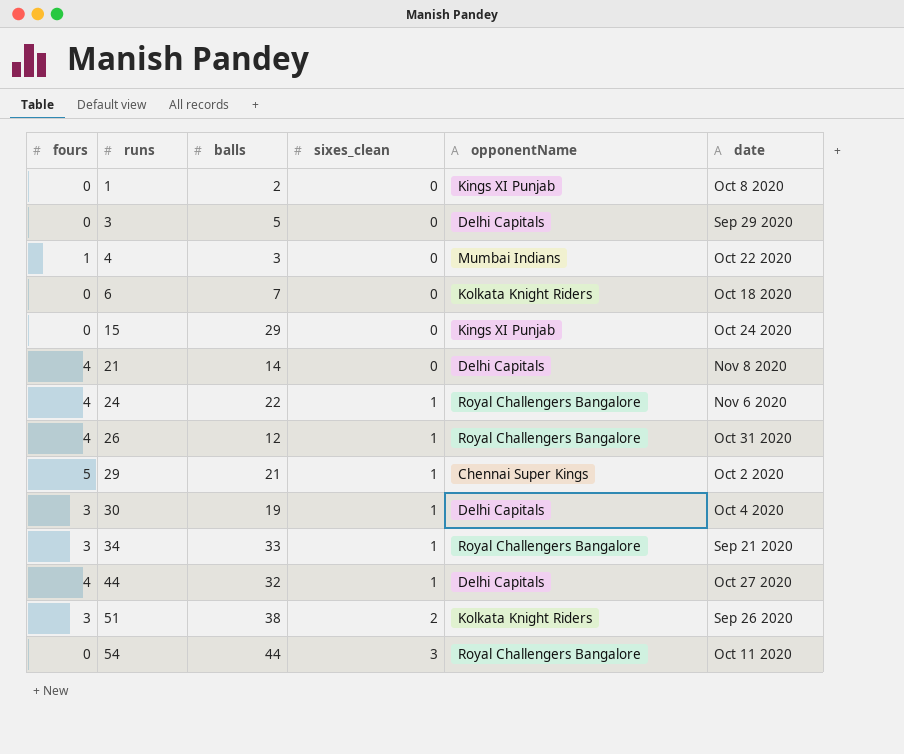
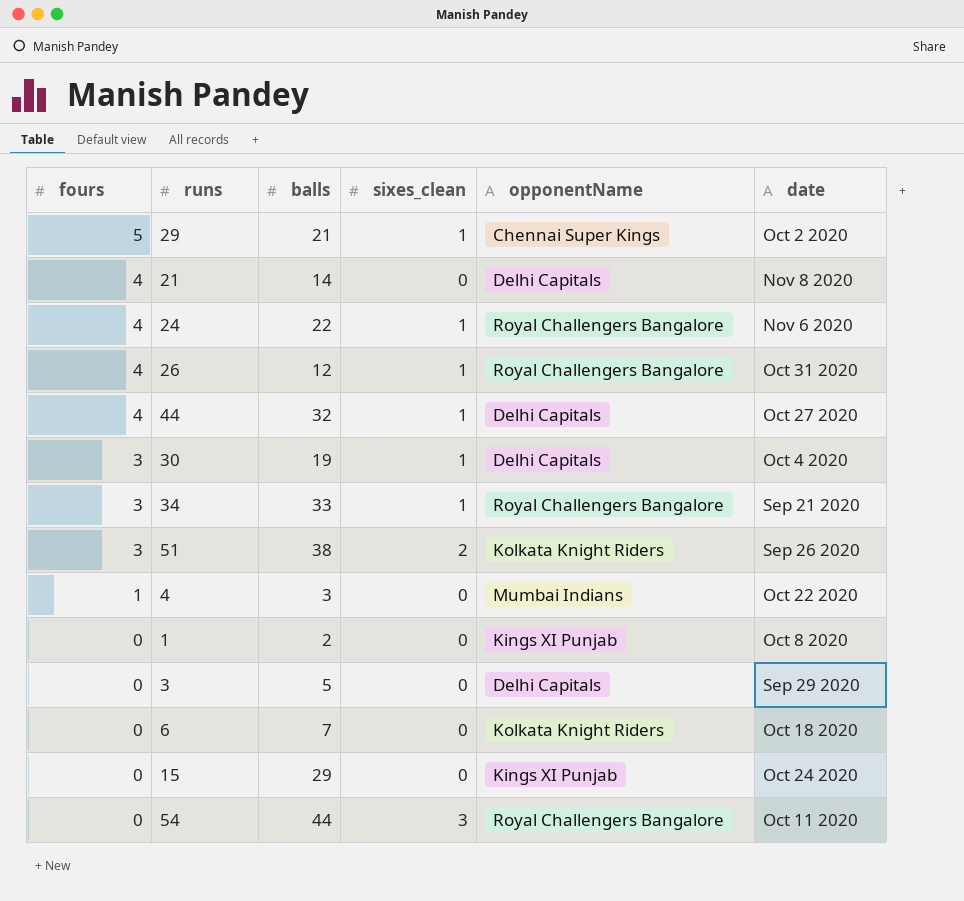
row order: runs ascending -> fours descending

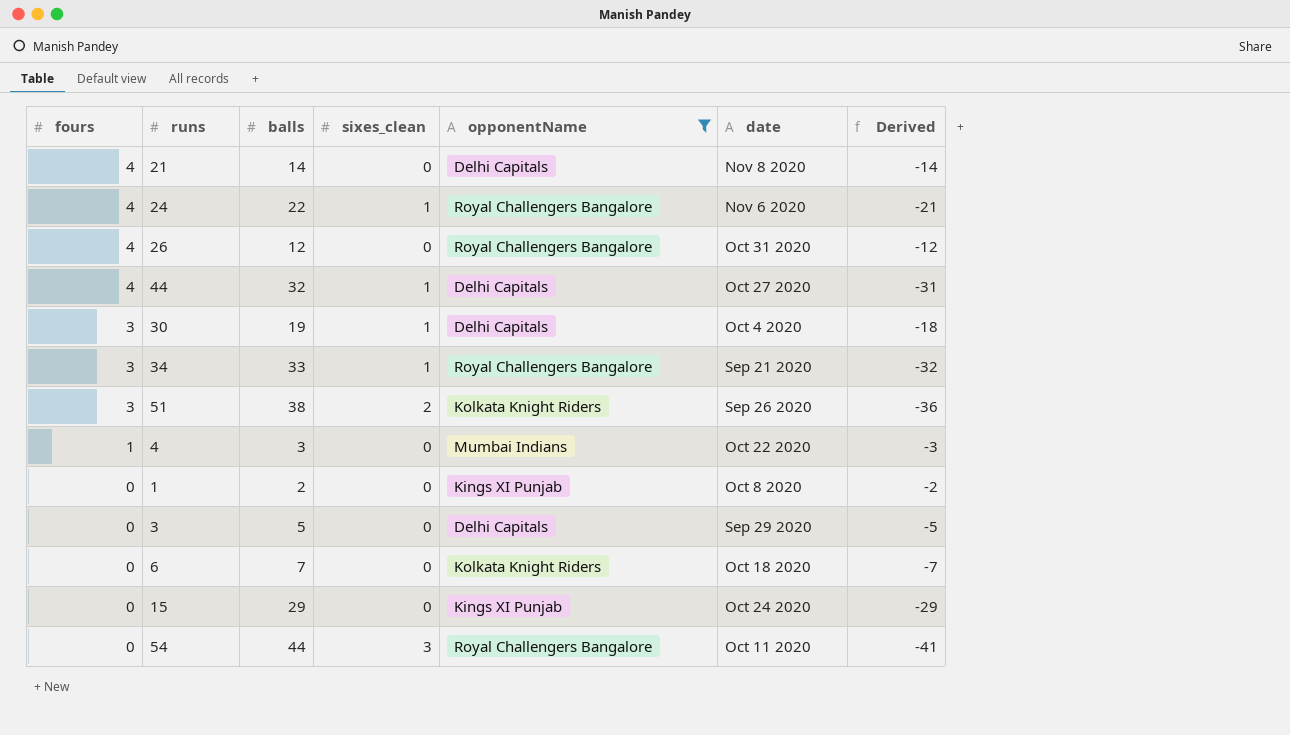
filter: none -> opponentName != Chennai Super Kings
column Derived | formula: none -> [sixes_clean] - [balls]
26 | sixes_clean: 1 -> 0

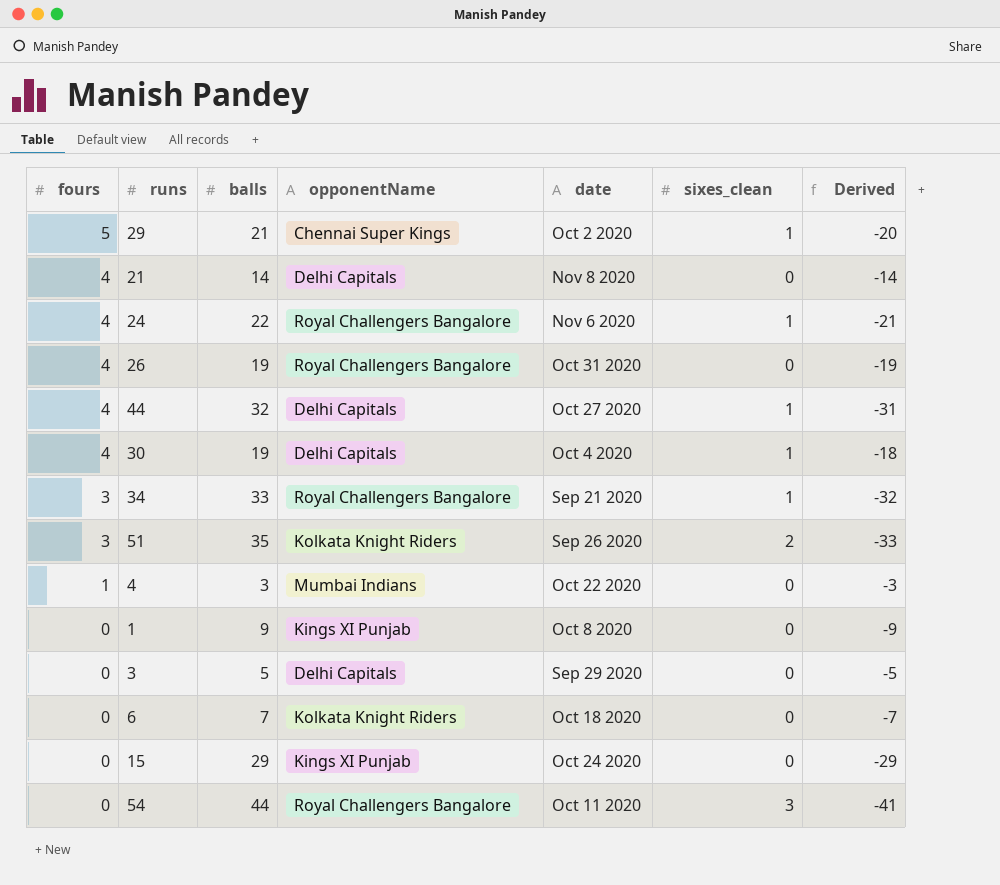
filter: opponentName != Chennai Super Kings -> none
column sixes_clean | position: 4 -> 6
26 | balls: 12 -> 19
26 | Derived: -12 -> -19
30 | fours: 3 -> 4
51 | balls: 38 -> 35
51 | Derived: -36 -> -33
1 | balls: 2 -> 9
1 | Derived: -2 -> -9

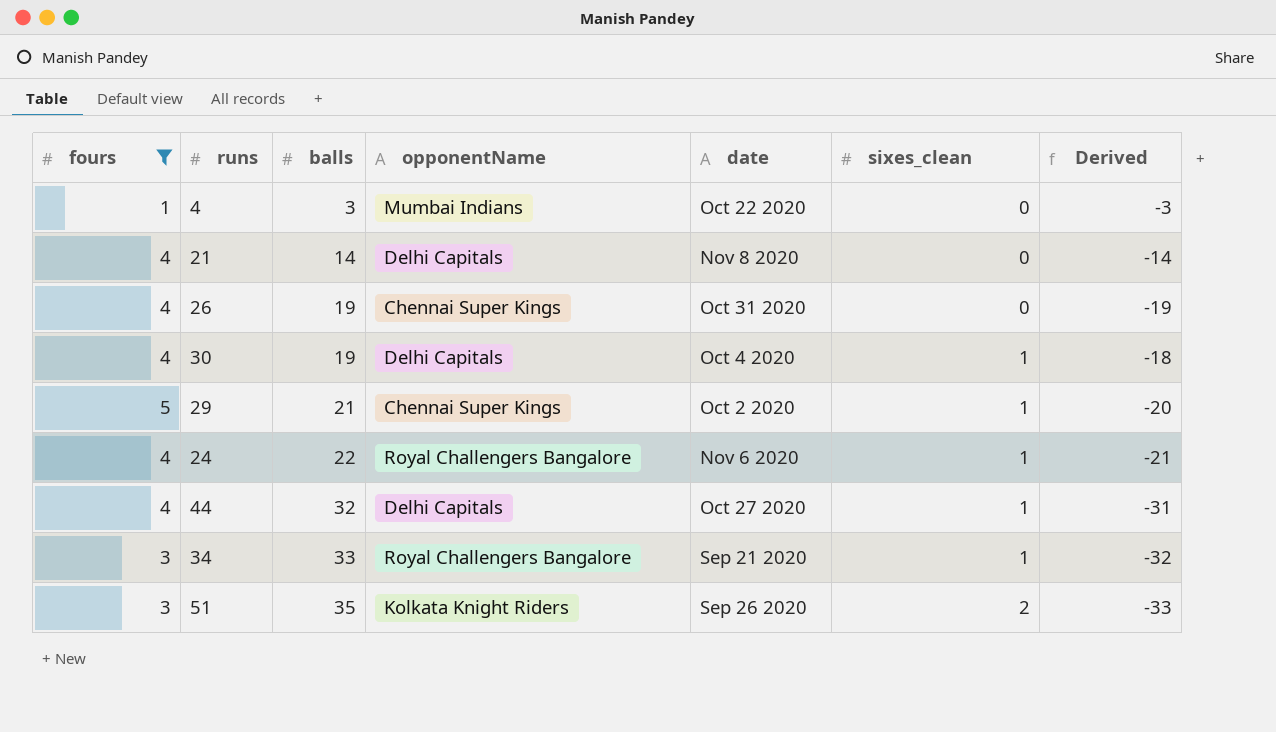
filter: none -> fours != 0
row order: fours descending -> balls ascending
26 | opponentName: Royal Challengers Bangalore -> Chennai Super Kings

